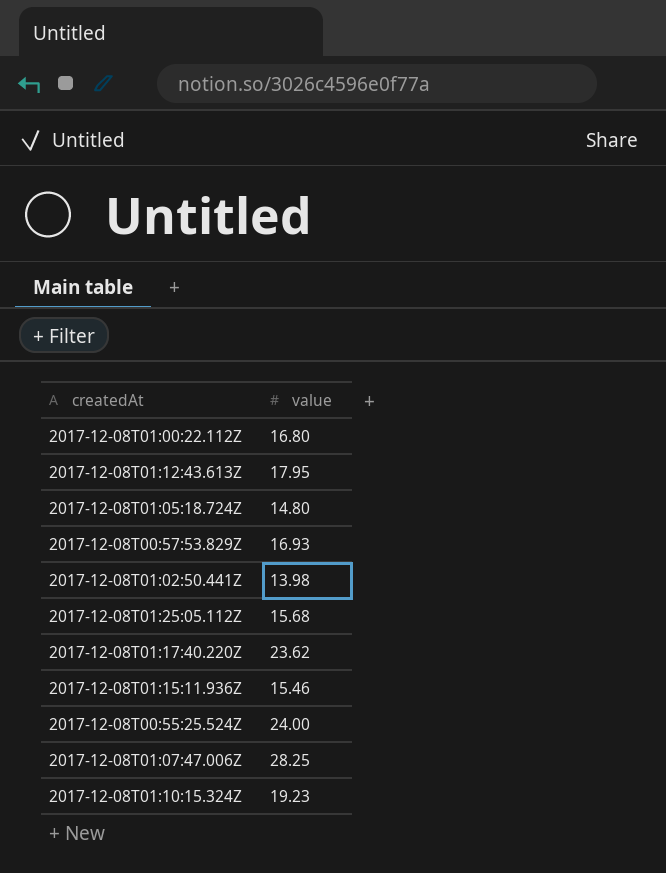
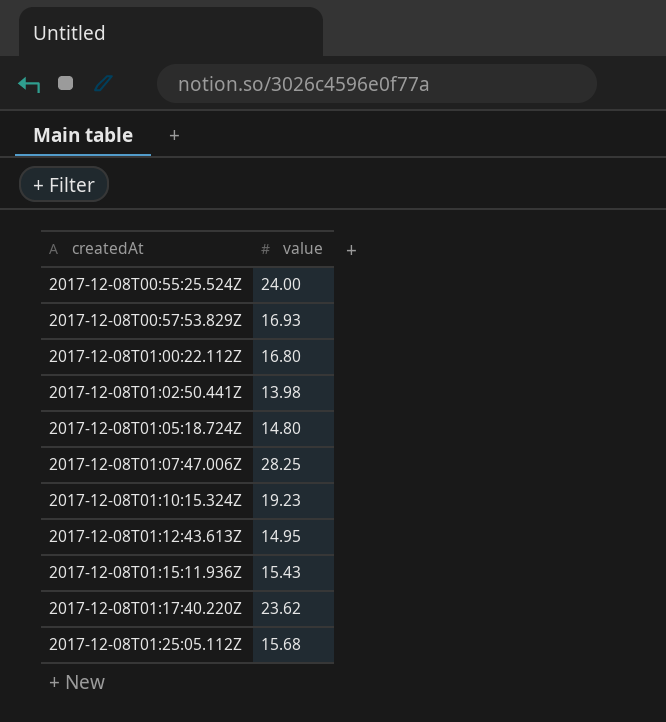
row order: none -> createdAt ascending
2017-12-08T01:12:43.613Z | value: 17.95 -> 14.95
2017-12-08T01:15:11.936Z | value: 15.46 -> 15.43

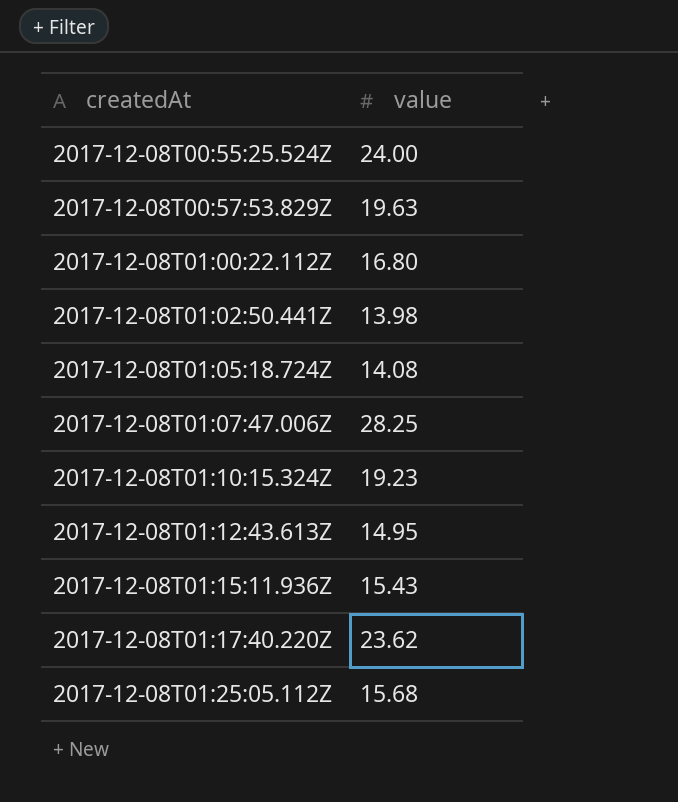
2017-12-08T00:57:53.829Z | value: 16.93 -> 19.63
2017-12-08T01:05:18.724Z | value: 14.80 -> 14.08

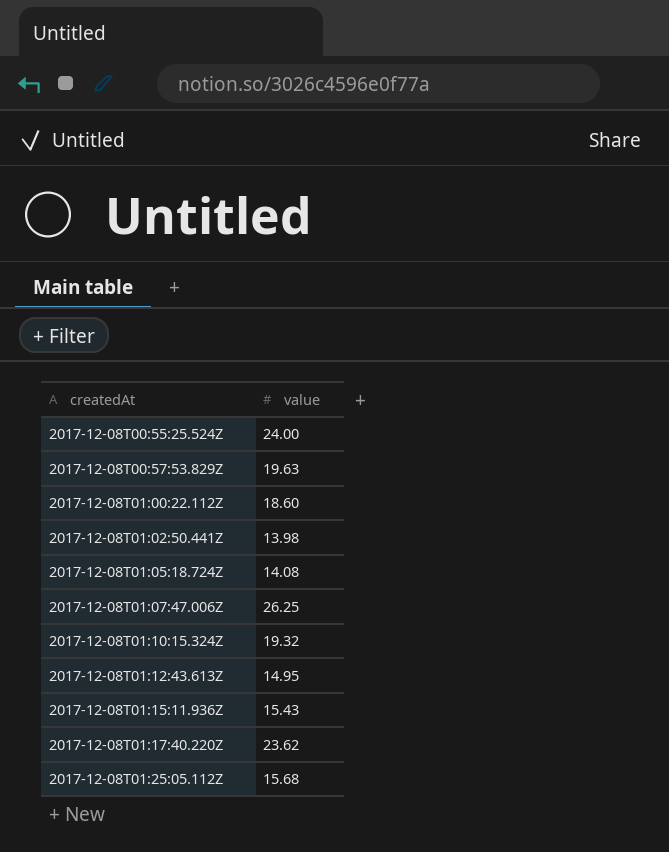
2017-12-08T01:00:22.112Z | value: 16.80 -> 18.60
2017-12-08T01:07:47.006Z | value: 28.25 -> 26.25
2017-12-08T01:10:15.324Z | value: 19.23 -> 19.32

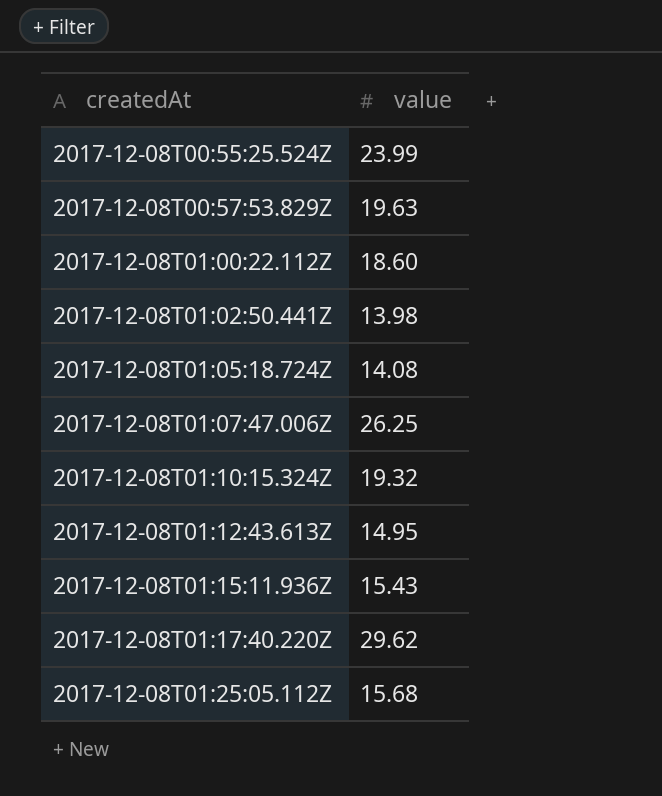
2017-12-08T00:55:25.524Z | value: 24.00 -> 23.99
2017-12-08T01:17:40.220Z | value: 23.62 -> 29.62

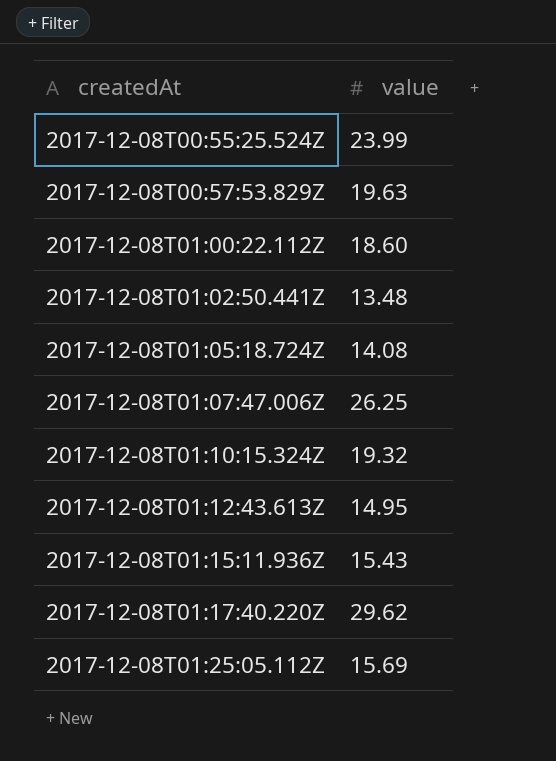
2017-12-08T01:02:50.441Z | value: 13.98 -> 13.48
2017-12-08T01:25:05.112Z | value: 15.68 -> 15.69

